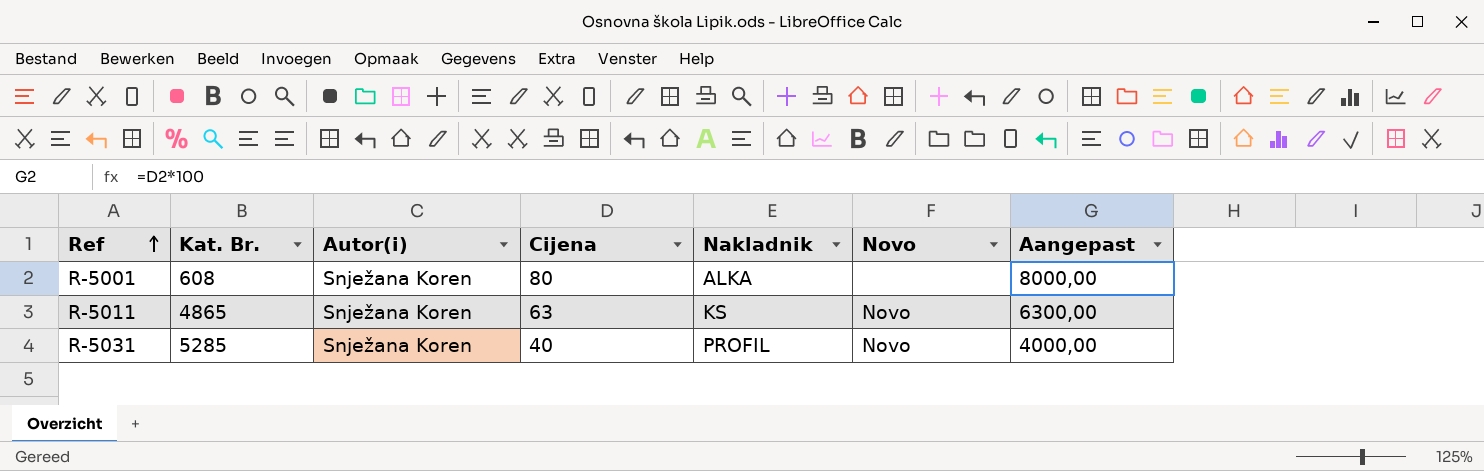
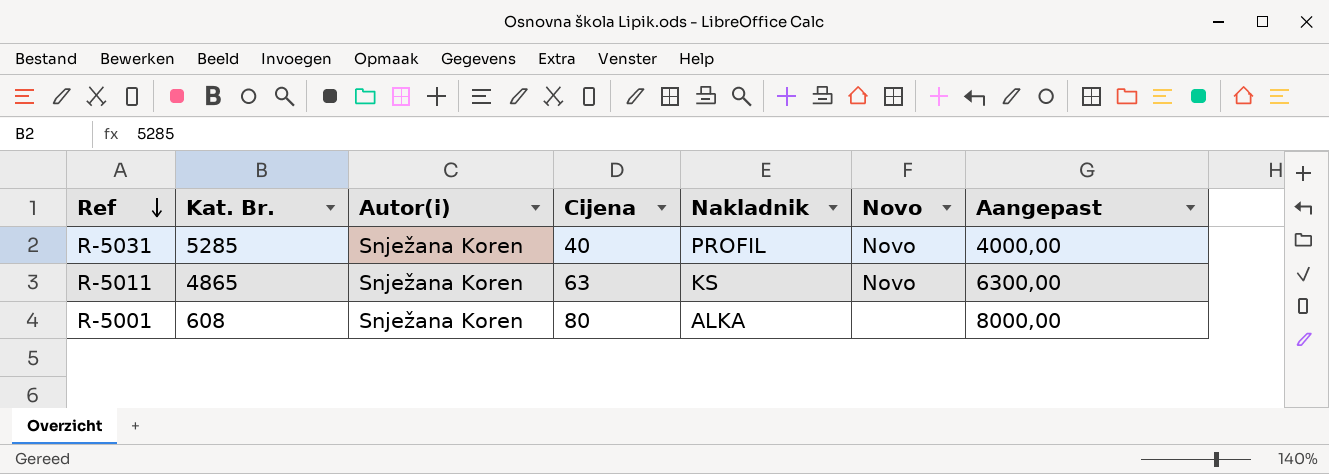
row order: Ref ascending -> Ref descending

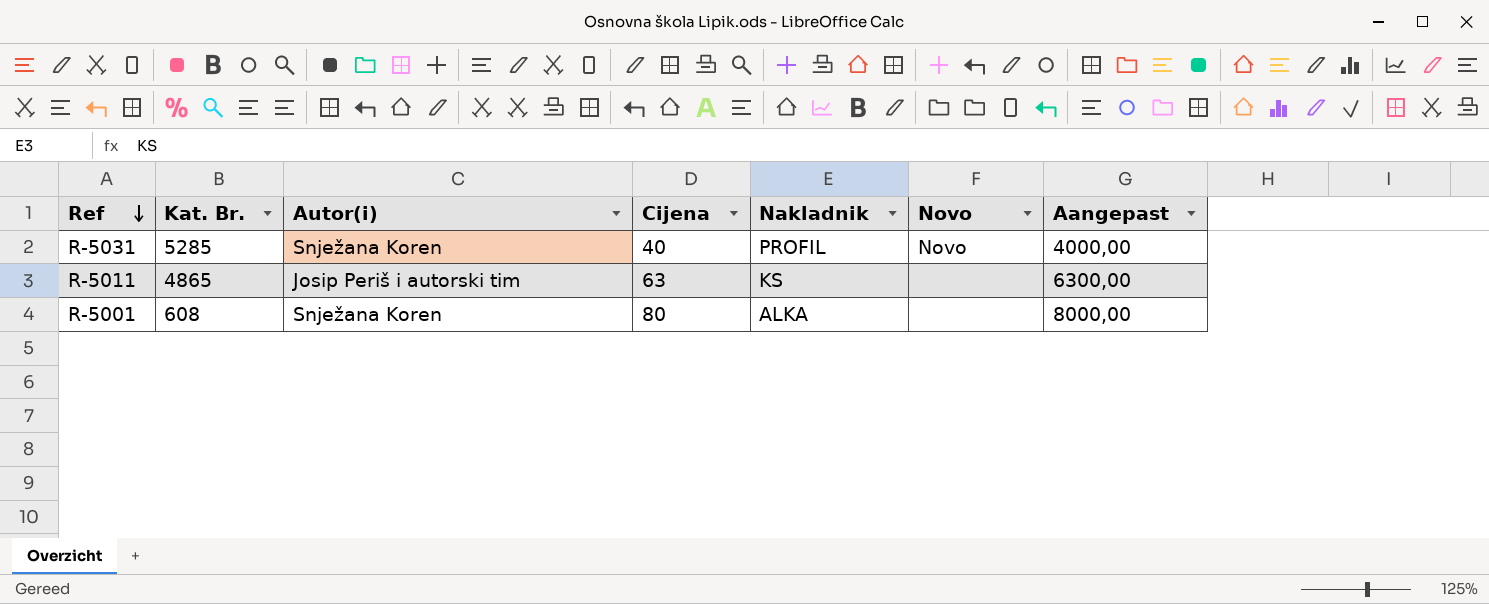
R-5011 | Autor(i): Snježana Koren -> Josip Periš i autorski tim
R-5011 | Novo: Novo -> none

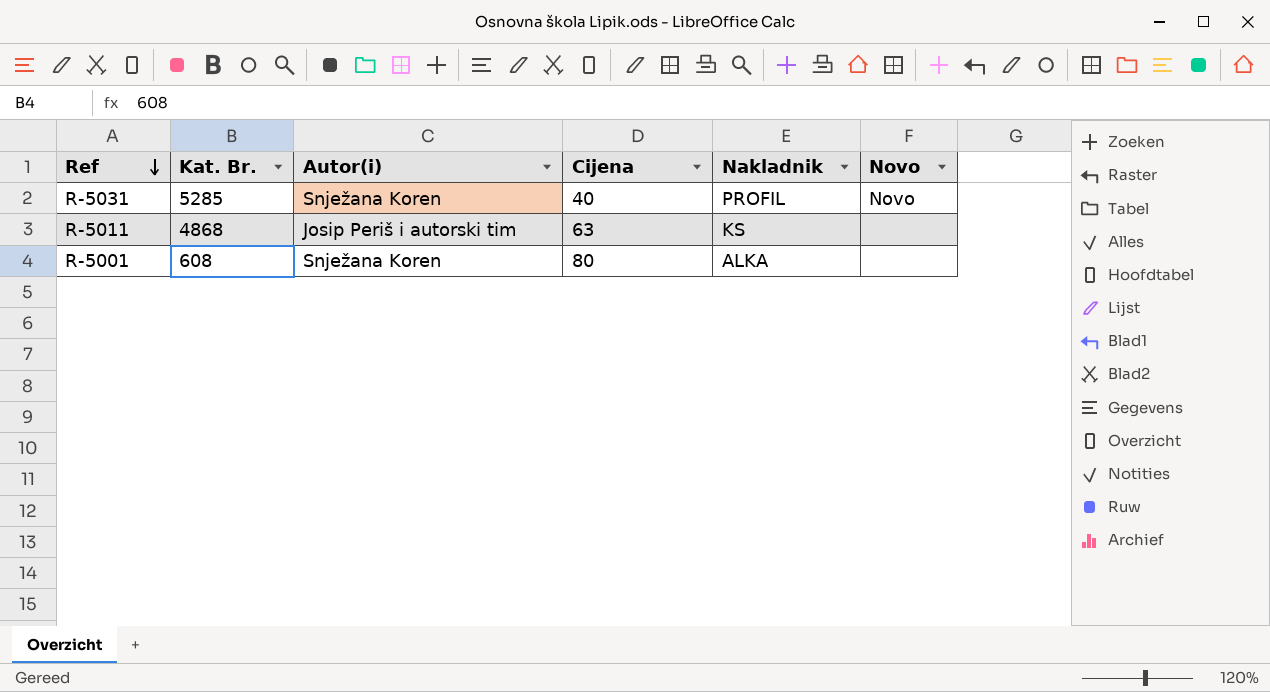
column Aangepast | formula: [Cijena] * 100 -> none
R-5011 | Kat. Br.: 4865 -> 4868

